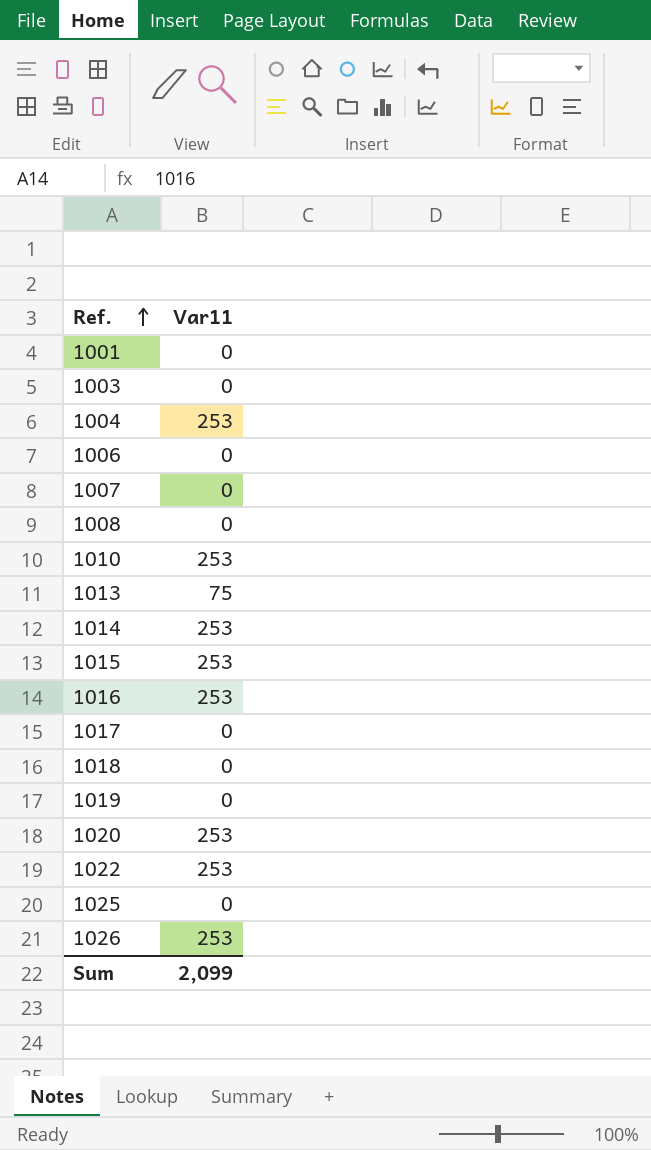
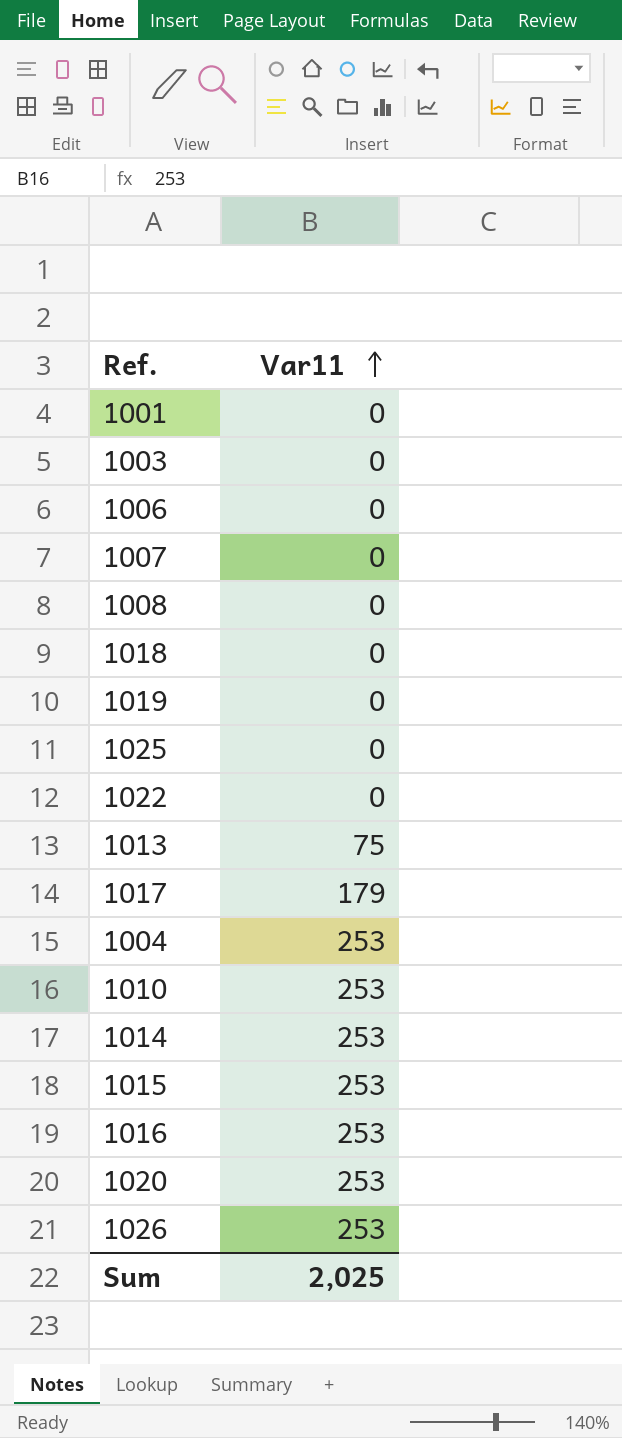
row order: Ref. ascending -> Var11 ascending
1022 | Var11: 253 -> 0
1017 | Var11: 0 -> 179
Sum | Var11: 2,099 -> 2,025

